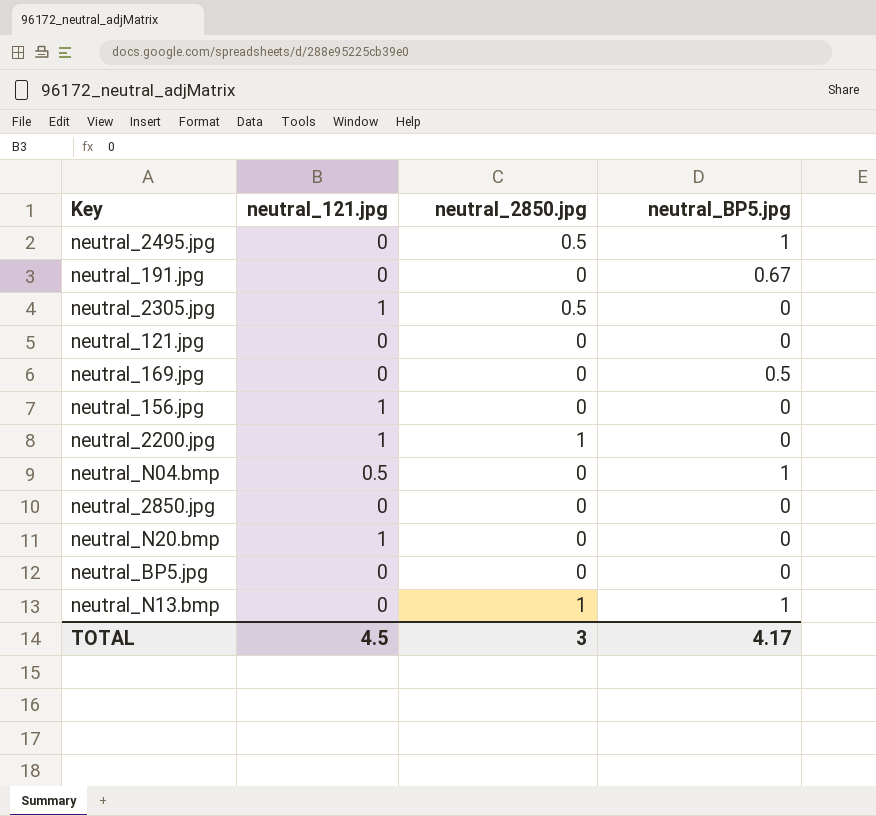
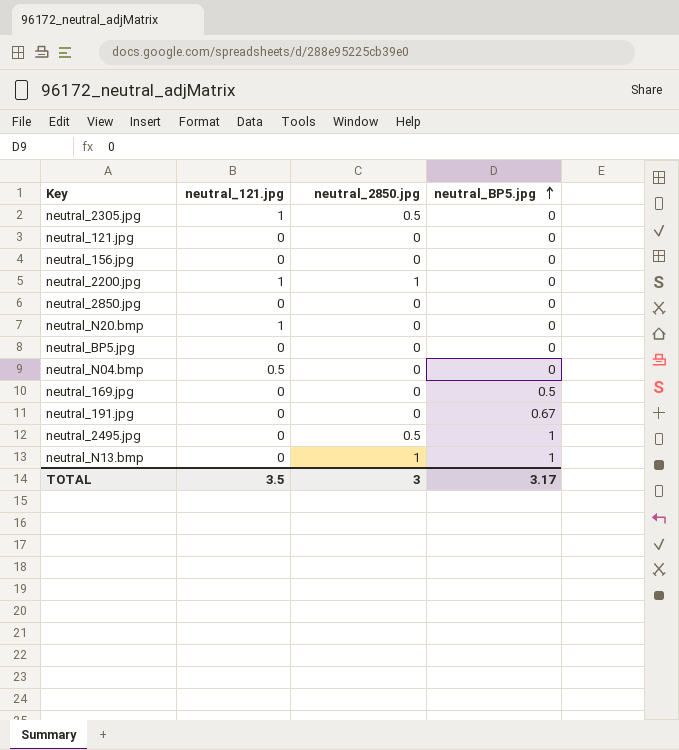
row order: none -> neutral_BP5.jpg ascending
neutral_156.jpg | neutral_121.jpg: 1 -> 0
neutral_N04.bmp | neutral_BP5.jpg: 1 -> 0
TOTAL | neutral_121.jpg: 4.5 -> 3.5
TOTAL | neutral_BP5.jpg: 4.17 -> 3.17

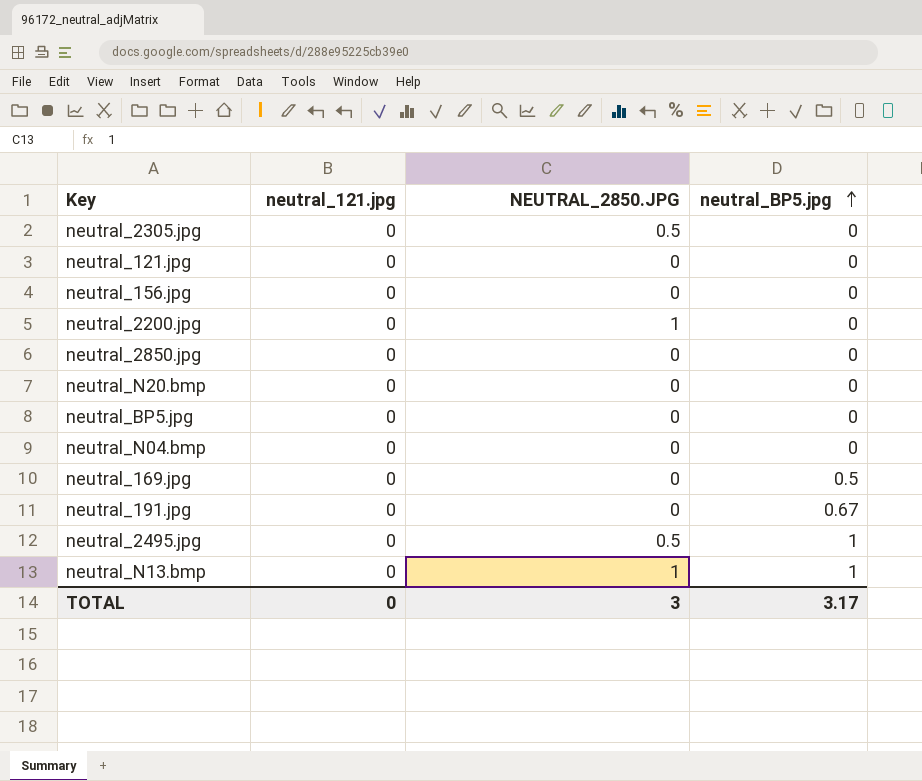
column name: neutral_2850.jpg -> NEUTRAL_2850.JPG
neutral_2305.jpg | neutral_121.jpg: 1 -> 0
neutral_2200.jpg | neutral_121.jpg: 1 -> 0
neutral_N20.bmp | neutral_121.jpg: 1 -> 0
neutral_N04.bmp | neutral_121.jpg: 0.5 -> 0
TOTAL | neutral_121.jpg: 3.5 -> 0

